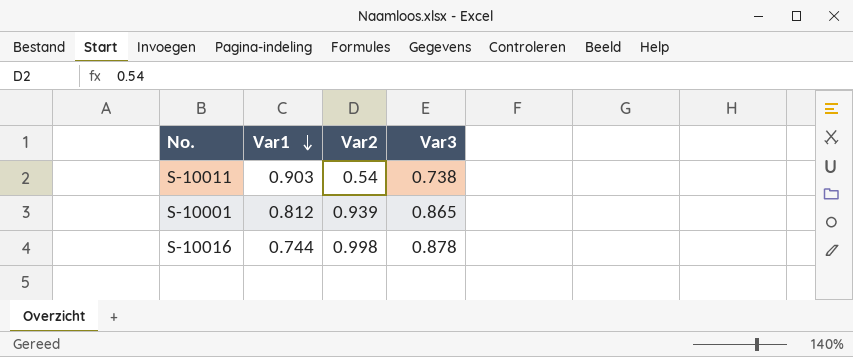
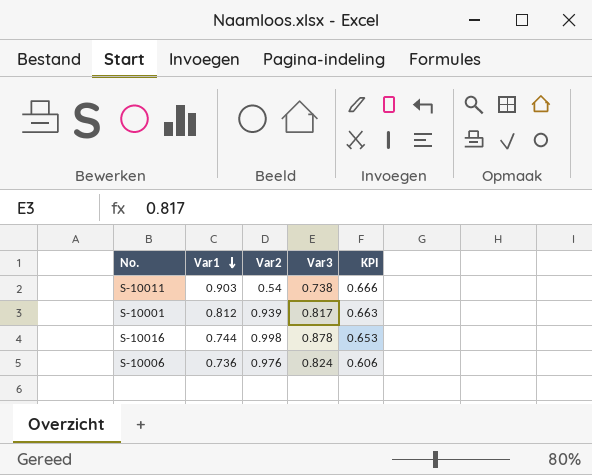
column KPI | formula: none -> [Var1] * [Var3]
S-10001 | Var3: 0.865 -> 0.817
row S-10006: none -> 0.736 | 0.976 | 0.824 | 0.606

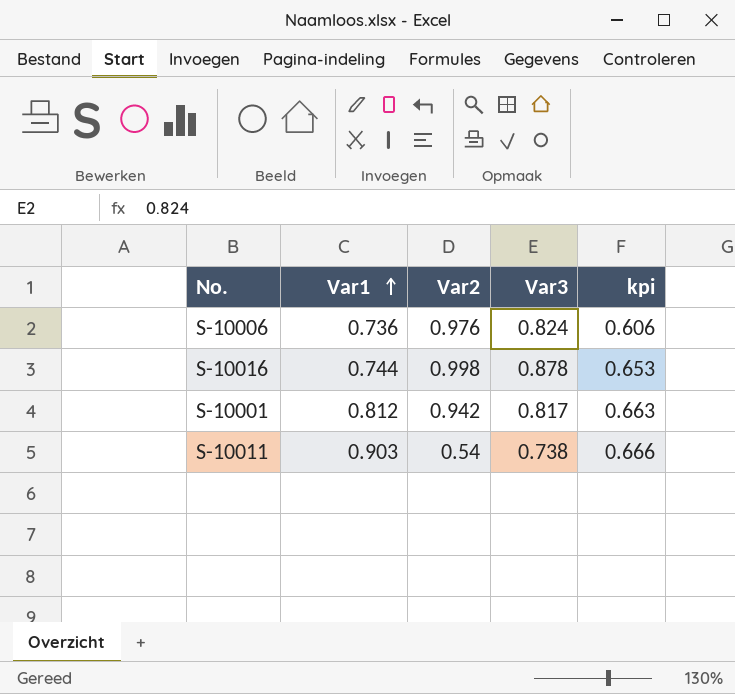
row order: Var1 descending -> Var1 ascending
column name: KPI -> kpi
S-10001 | Var2: 0.939 -> 0.942

